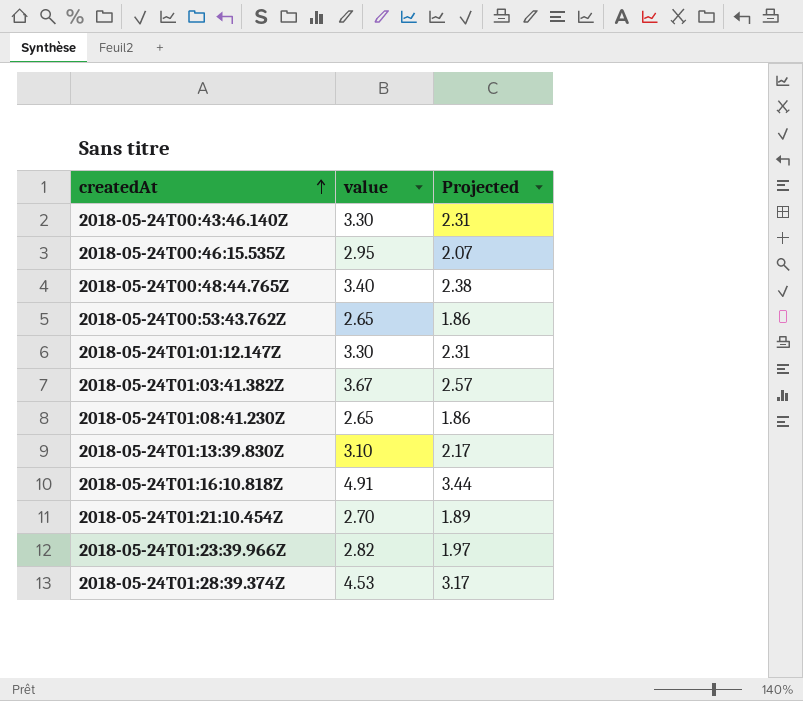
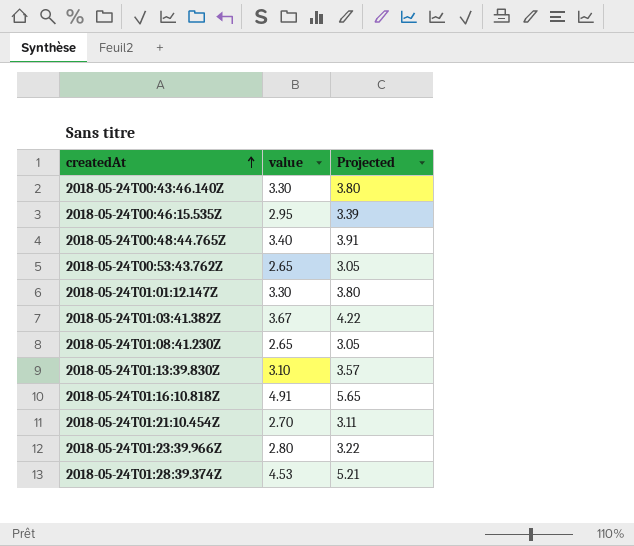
column Projected | formula: [value] * 0.7 -> [value] * 1.15
2018-05-24T01:23:39.966Z | value: 2.82 -> 2.80

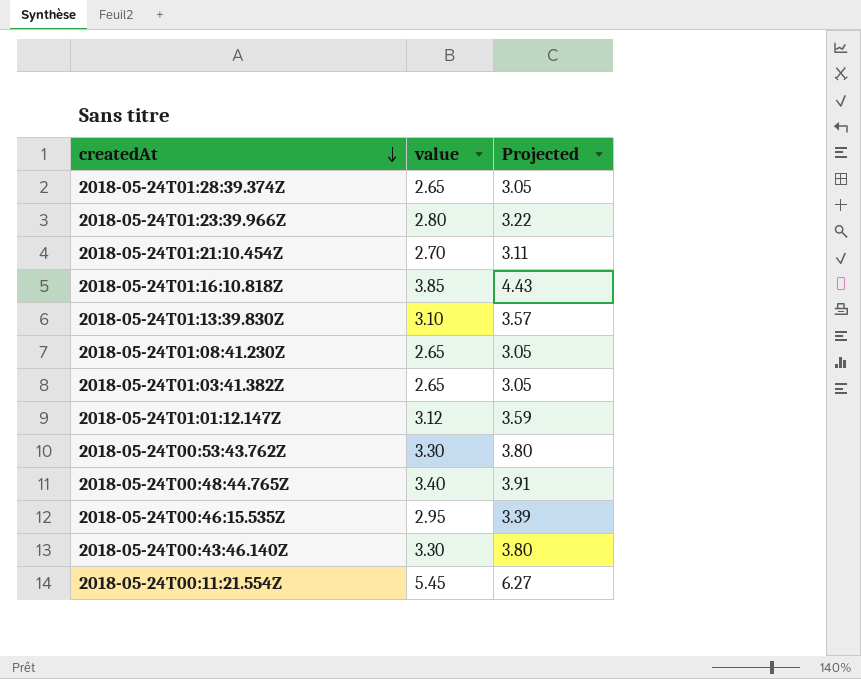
row order: createdAt ascending -> createdAt descending
2018-05-24T01:28:39.374Z | value: 4.53 -> 2.65
2018-05-24T01:28:39.374Z | Projected: 5.21 -> 3.05
2018-05-24T01:16:10.818Z | value: 4.91 -> 3.85
2018-05-24T01:16:10.818Z | Projected: 5.65 -> 4.43
2018-05-24T01:03:41.382Z | value: 3.67 -> 2.65
2018-05-24T01:03:41.382Z | Projected: 4.22 -> 3.05
2018-05-24T01:01:12.147Z | value: 3.30 -> 3.12
2018-05-24T01:01:12.147Z | Projected: 3.80 -> 3.59
2018-05-24T00:53:43.762Z | value: 2.65 -> 3.30
2018-05-24T00:53:43.762Z | Projected: 3.05 -> 3.80
row 2018-05-24T00:11:21.554Z: none -> 5.45 | 6.27

